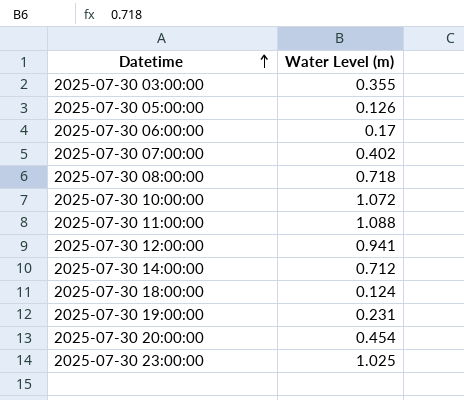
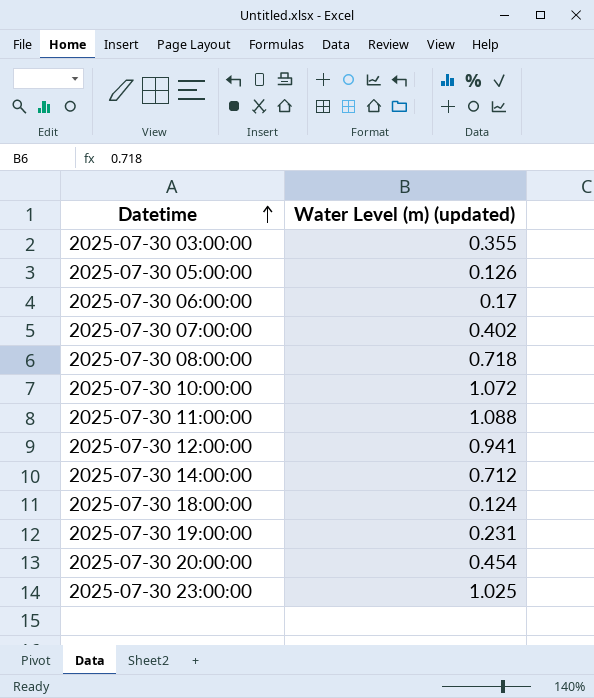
column name: Water Level (m) -> Water Level (m) (updated)

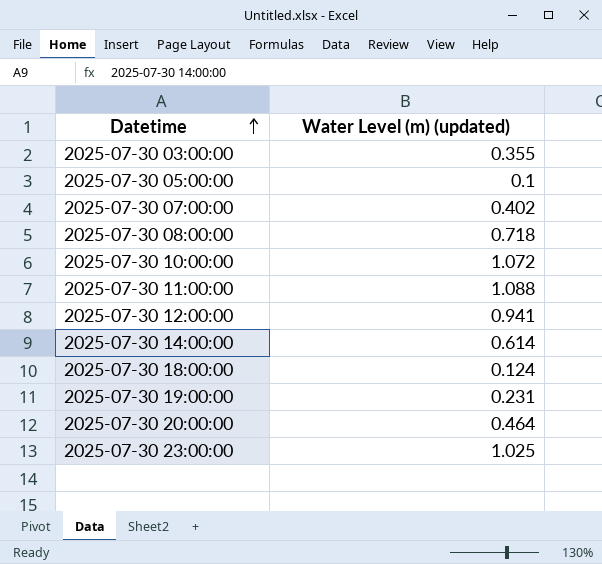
row 2025-07-30 06:00:00: 0.17 -> none
2025-07-30 05:00:00 | Water Level (m) (updated): 0.126 -> 0.1
2025-07-30 14:00:00 | Water Level (m) (updated): 0.712 -> 0.614
2025-07-30 20:00:00 | Water Level (m) (updated): 0.454 -> 0.464

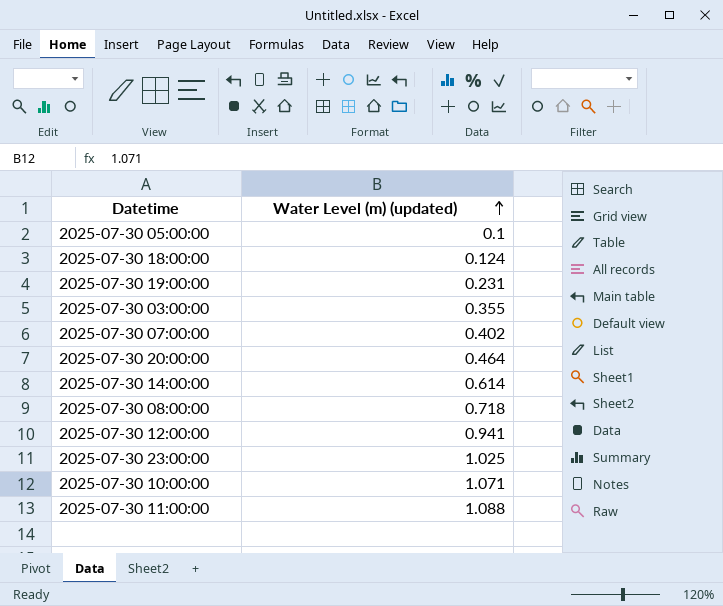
row order: Datetime ascending -> Water Level (m) (updated) ascending
2025-07-30 10:00:00 | Water Level (m) (updated): 1.072 -> 1.071

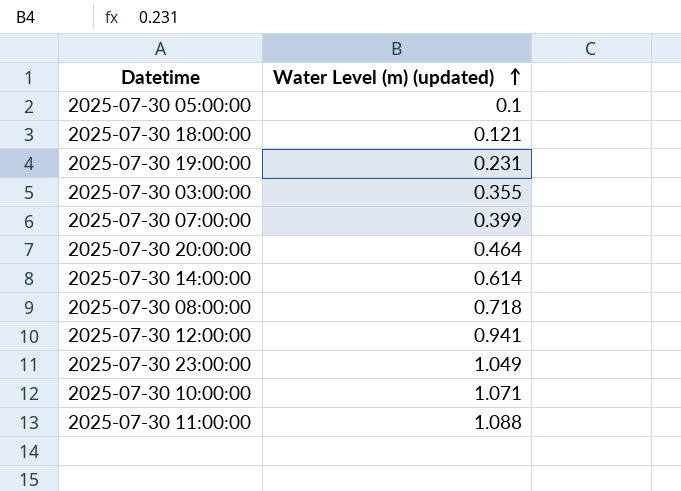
2025-07-30 18:00:00 | Water Level (m) (updated): 0.124 -> 0.121
2025-07-30 07:00:00 | Water Level (m) (updated): 0.402 -> 0.399
2025-07-30 23:00:00 | Water Level (m) (updated): 1.025 -> 1.049

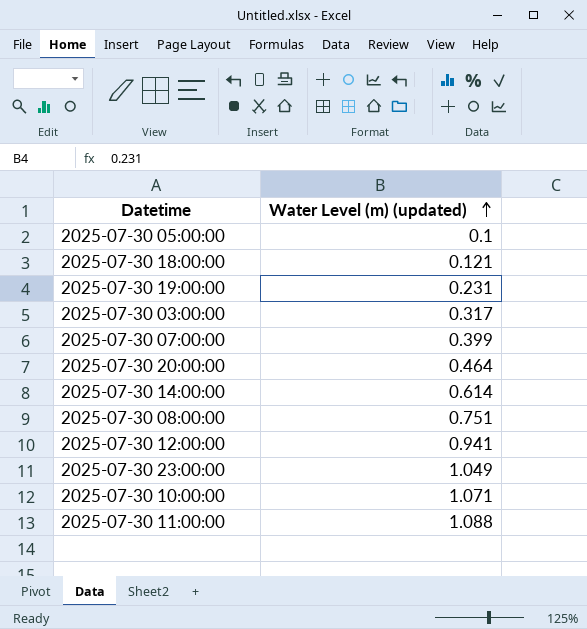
2025-07-30 03:00:00 | Water Level (m) (updated): 0.355 -> 0.317
2025-07-30 08:00:00 | Water Level (m) (updated): 0.718 -> 0.751

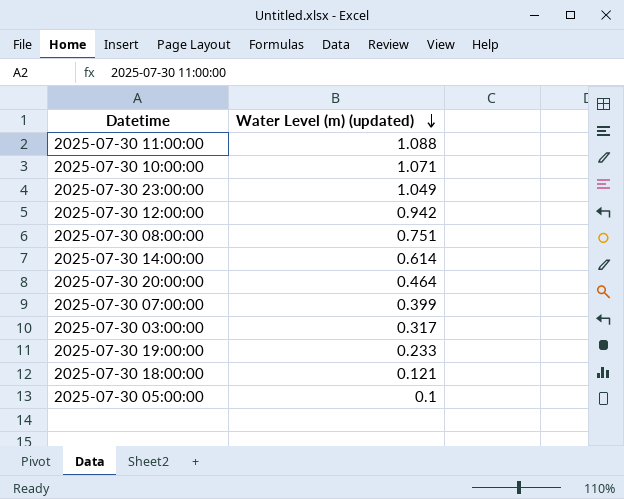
row order: Water Level (m) (updated) ascending -> Water Level (m) (updated) descending
2025-07-30 12:00:00 | Water Level (m) (updated): 0.941 -> 0.942
2025-07-30 19:00:00 | Water Level (m) (updated): 0.231 -> 0.233

